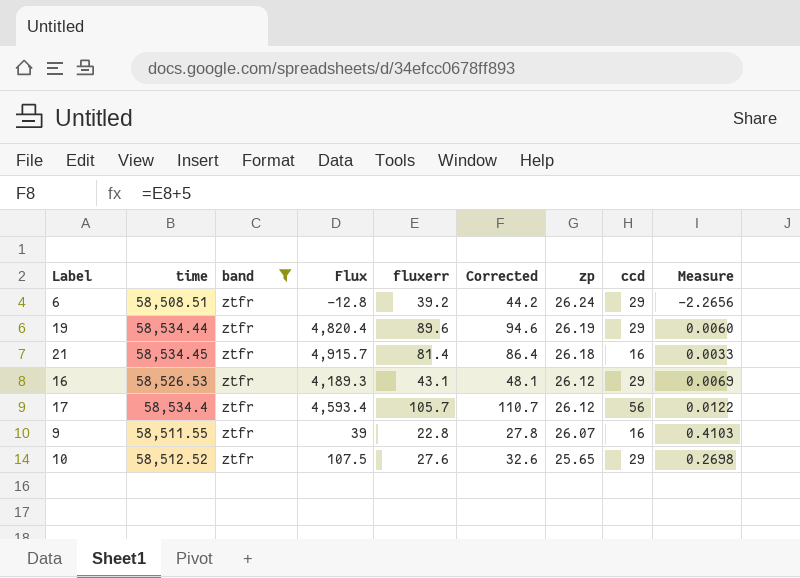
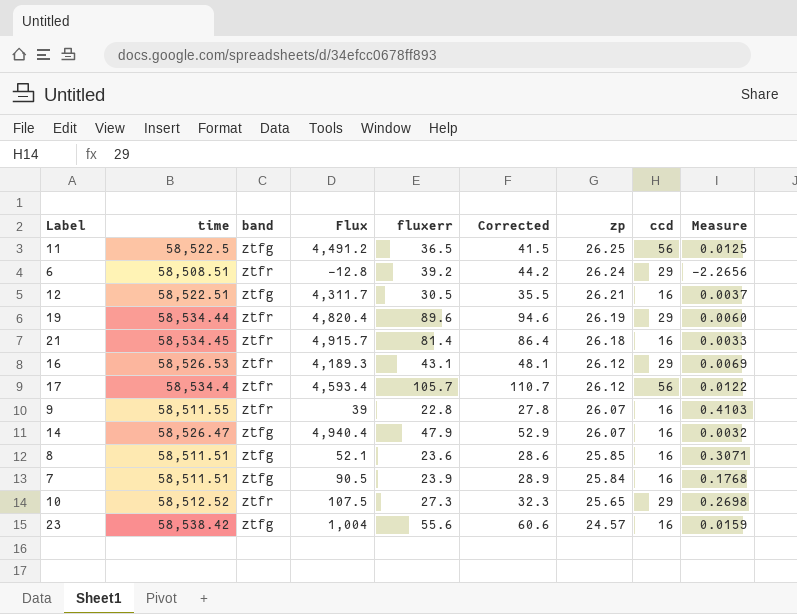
filter: band = ztfr -> none
10 | fluxerr: 27.6 -> 27.3
10 | Corrected: 32.6 -> 32.3

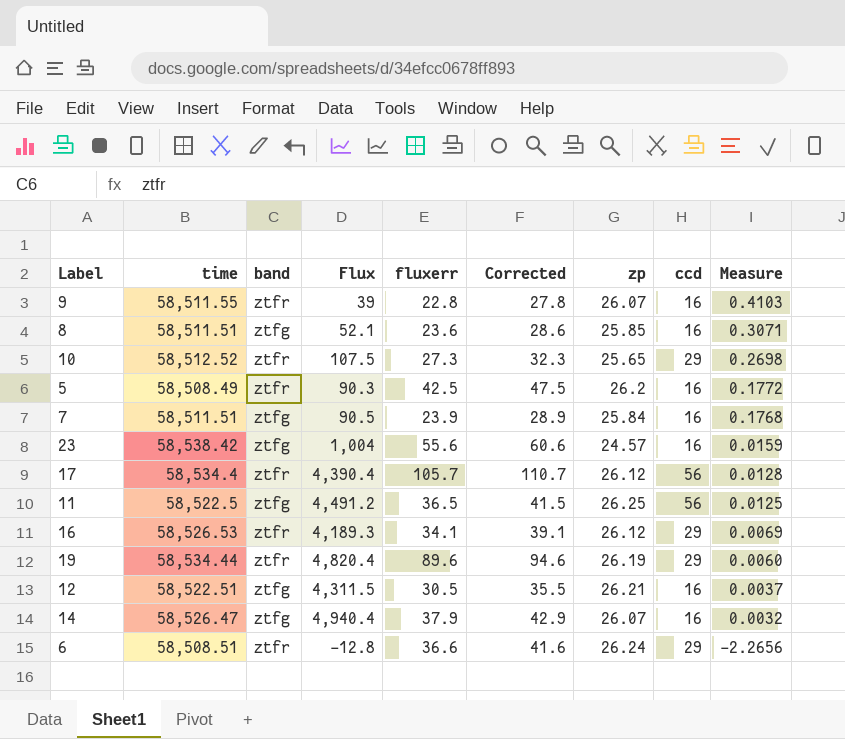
row order: zp descending -> Measure descending
row 21: 58,534.45 | ztfr | 4,915.7 | 81.4 | 86.4 | 26.18 | 16 | 0.0033 -> none
row 5: none -> 58,508.49 | ztfr | 90.3 | 42.5 | 47.5 | 26.2 | 16 | 0.1772
17 | Flux: 4,593.4 -> 4,390.4
17 | Measure: 0.0122 -> 0.0128
16 | fluxerr: 43.1 -> 34.1
16 | Corrected: 48.1 -> 39.1
12 | Flux: 4,311.7 -> 4,311.5
14 | fluxerr: 47.9 -> 37.9
14 | Corrected: 52.9 -> 42.9
6 | fluxerr: 39.2 -> 36.6
6 | Corrected: 44.2 -> 41.6

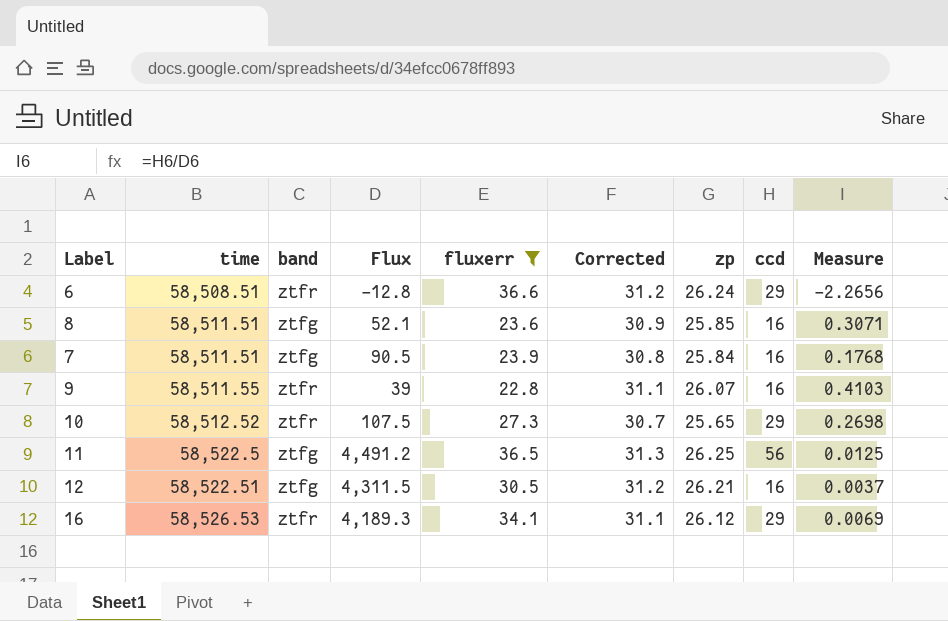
filter: none -> fluxerr <= 36.6
row order: Measure descending -> time ascending
column Corrected | formula: [fluxerr] + 5 -> [zp] + 5

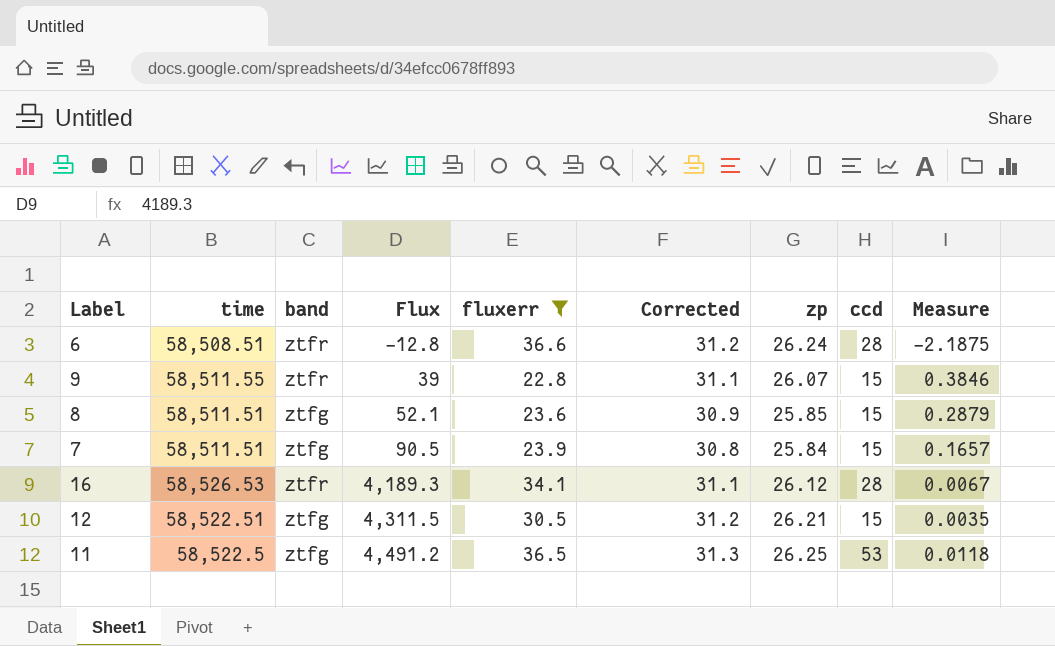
row order: time ascending -> Flux ascending
row 10: 58,512.52 | ztfr | 107.5 | 27.3 | 30.7 | 25.65 | 29 | 0.2698 -> none
6 | ccd: 29 -> 28
6 | Measure: -2.2656 -> -2.1875
9 | ccd: 16 -> 15
9 | Measure: 0.4103 -> 0.3846
8 | ccd: 16 -> 15
8 | Measure: 0.3071 -> 0.2879
7 | ccd: 16 -> 15
7 | Measure: 0.1768 -> 0.1657
16 | ccd: 29 -> 28
16 | Measure: 0.0069 -> 0.0067
12 | ccd: 16 -> 15
12 | Measure: 0.0037 -> 0.0035
11 | ccd: 56 -> 53
11 | Measure: 0.0125 -> 0.0118

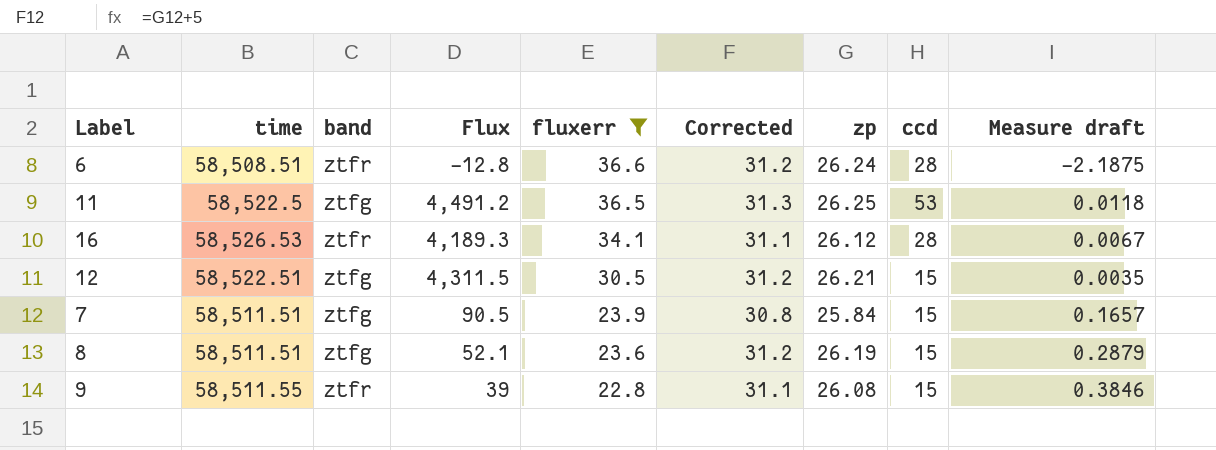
row order: Flux ascending -> fluxerr descending
column name: Measure -> Measure draft
8 | Corrected: 30.9 -> 31.2
8 | zp: 25.85 -> 26.19
9 | zp: 26.07 -> 26.08

